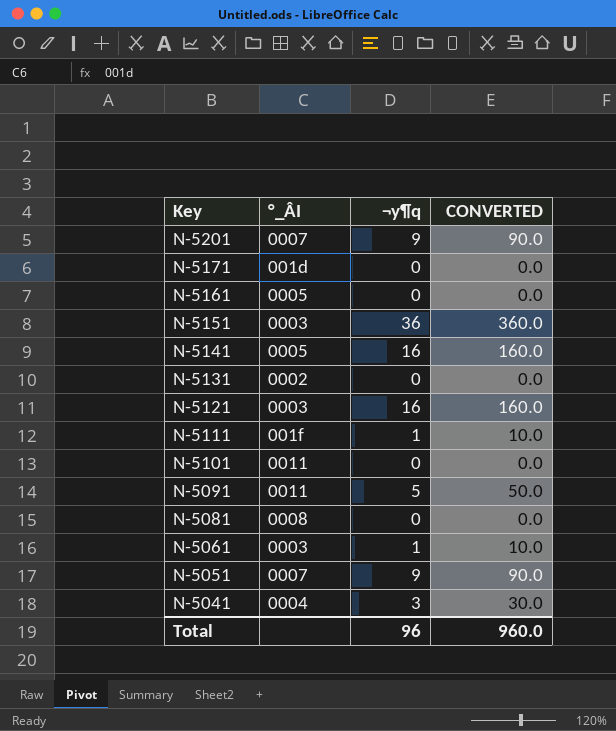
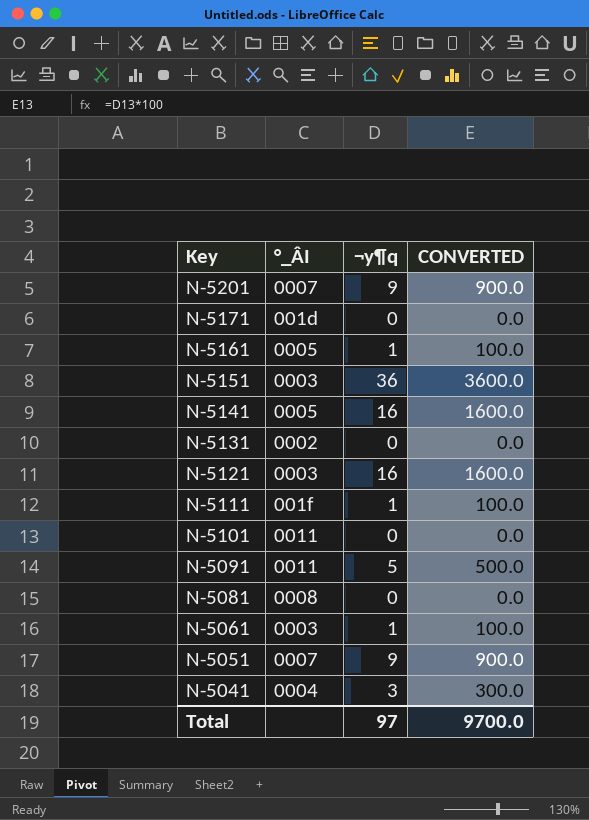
column CONVERTED | formula: [¬y¶q] * 10 -> [¬y¶q] * 100
N-5161 | ¬y¶q: 0 -> 1
Total | ¬y¶q: 96 -> 97
Total | CONVERTED: 960.0 -> 9700.0

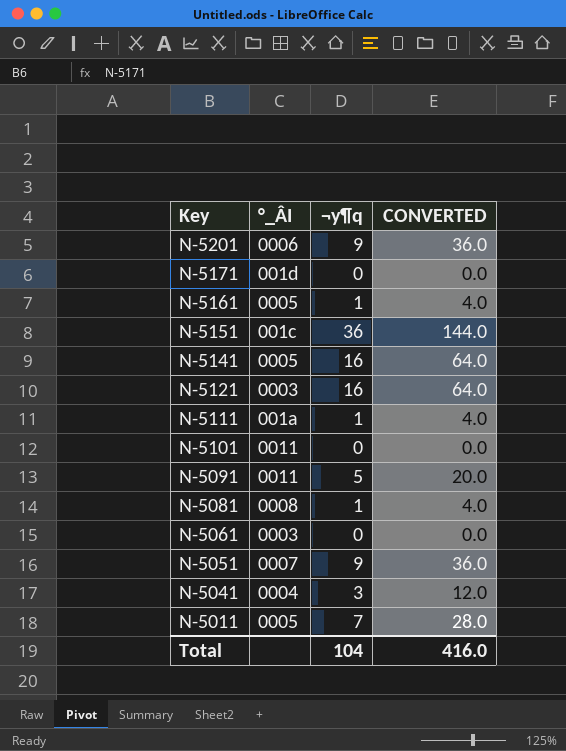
column CONVERTED | formula: [¬y¶q] * 100 -> [¬y¶q] * 4
row N-5131: 0002 | 0 | 0.0 -> none
N-5201 | °_ÂI: 0007 -> 0006
N-5151 | °_ÂI: 0003 -> 001c
N-5111 | °_ÂI: 001f -> 001a
N-5081 | ¬y¶q: 0 -> 1
N-5061 | ¬y¶q: 1 -> 0
row N-5011: none -> 0005 | 7 | 28.0
Total | ¬y¶q: 97 -> 104
Total | CONVERTED: 9700.0 -> 416.0

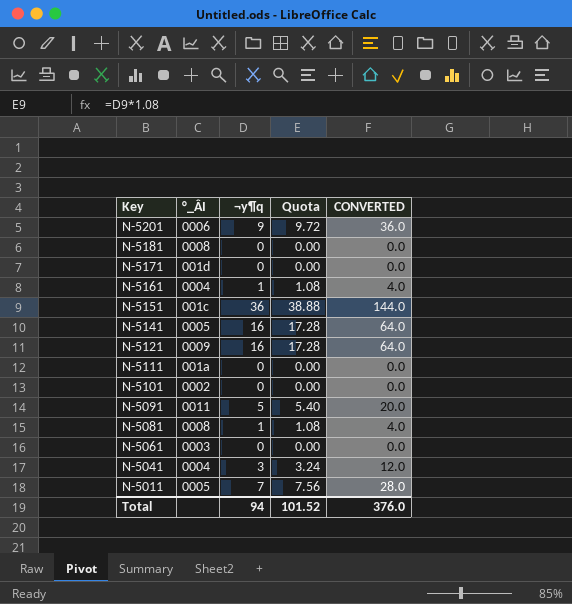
column Quota | formula: none -> [¬y¶q] * 1.08
row N-5051: 0007 | 9 | 36.0 -> none
row N-5181: none -> 0008 | 0 | 0.00 | 0.0
N-5161 | °_ÂI: 0005 -> 0004
N-5121 | °_ÂI: 0003 -> 0009
N-5111 | ¬y¶q: 1 -> 0
N-5111 | CONVERTED: 4.0 -> 0.0
N-5101 | °_ÂI: 0011 -> 0002
Total | ¬y¶q: 104 -> 94
Total | CONVERTED: 416.0 -> 376.0

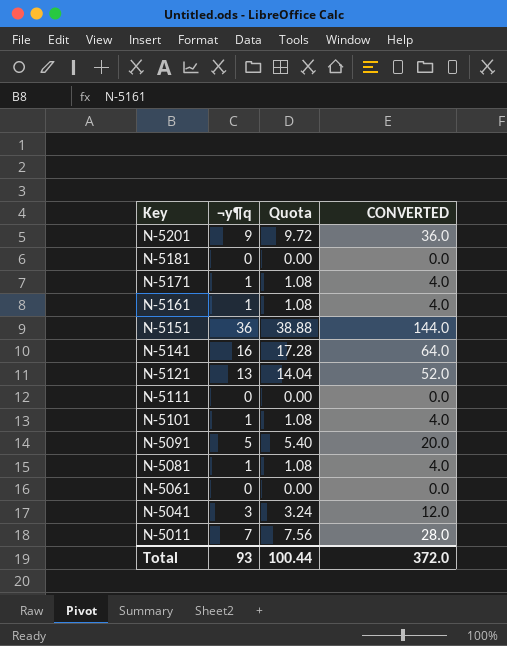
column °_ÂI | position: 2 -> none
N-5171 | ¬y¶q: 0 -> 1
N-5171 | Quota: 0.00 -> 1.08
N-5171 | CONVERTED: 0.0 -> 4.0
N-5121 | ¬y¶q: 16 -> 13
N-5121 | Quota: 17.28 -> 14.04
N-5121 | CONVERTED: 64.0 -> 52.0
N-5101 | ¬y¶q: 0 -> 1
N-5101 | Quota: 0.00 -> 1.08
N-5101 | CONVERTED: 0.0 -> 4.0
Total | ¬y¶q: 94 -> 93
Total | Quota: 101.52 -> 100.44
Total | CONVERTED: 376.0 -> 372.0

